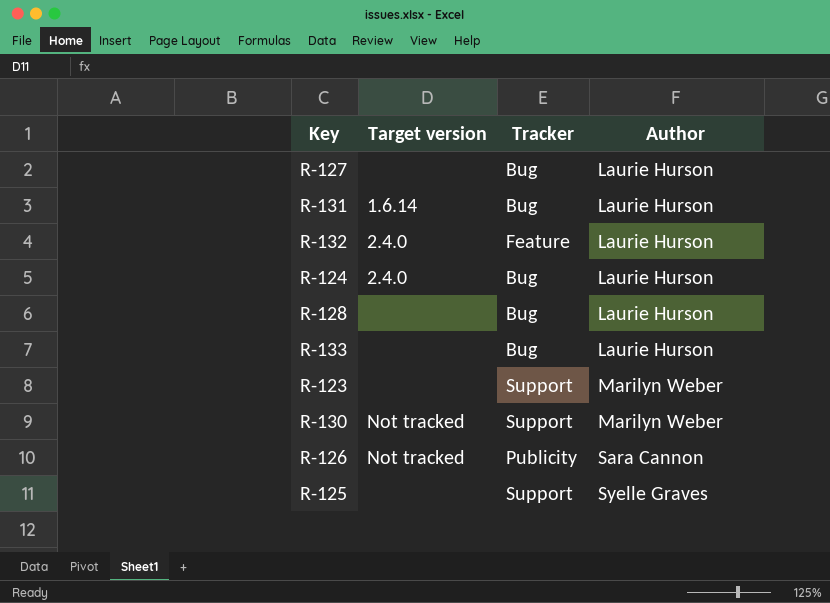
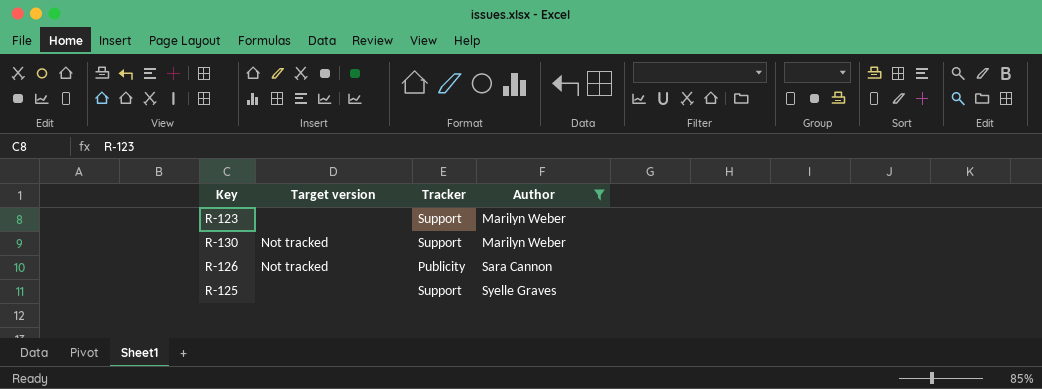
filter: none -> Author != Laurie Hurson

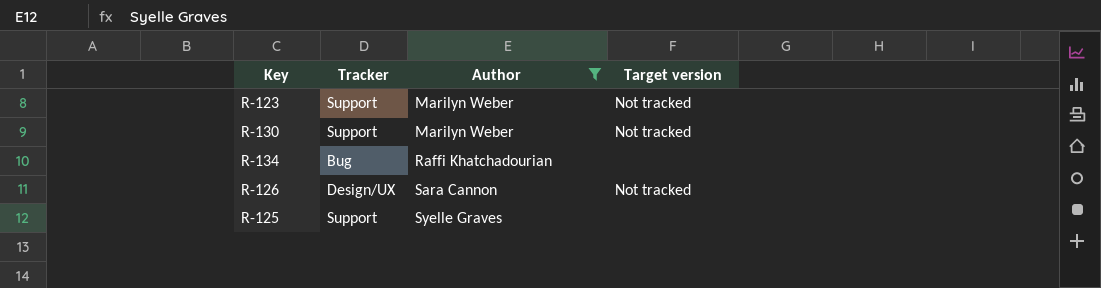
column Target version | position: 2 -> 4
R-123 | Target version: none -> Not tracked
row R-134: none -> Bug | Raffi Khatchadourian | none
R-126 | Tracker: Publicity -> Design/UX

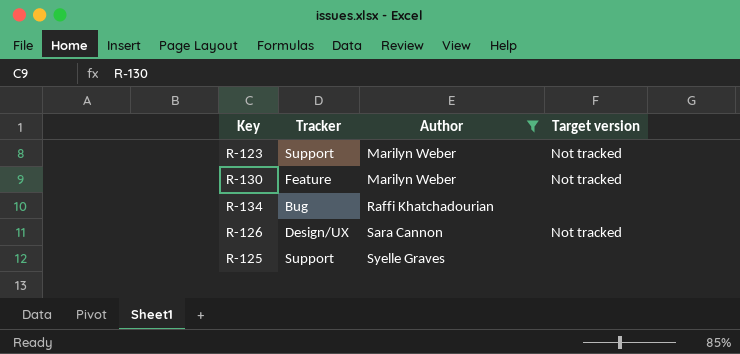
R-130 | Tracker: Support -> Feature

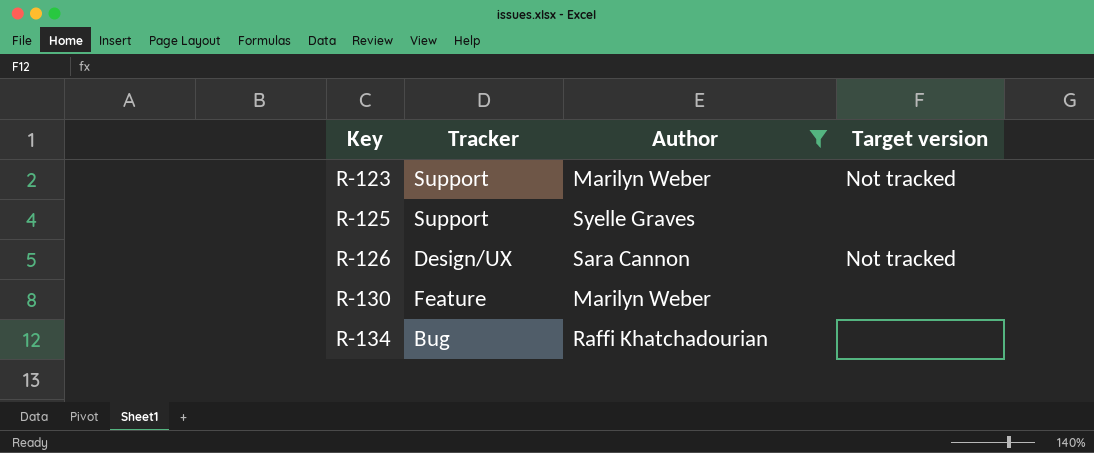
row order: Author ascending -> Key ascending
R-130 | Target version: Not tracked -> none

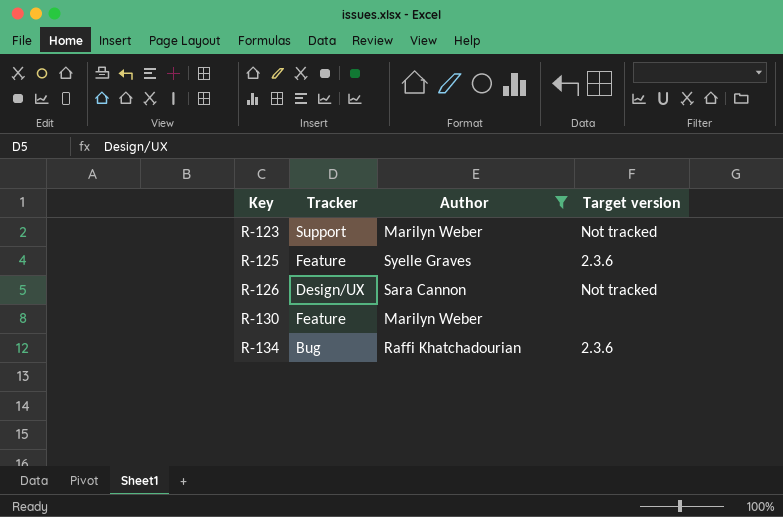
R-125 | Tracker: Support -> Feature
R-125 | Target version: none -> 2.3.6
R-134 | Target version: none -> 2.3.6

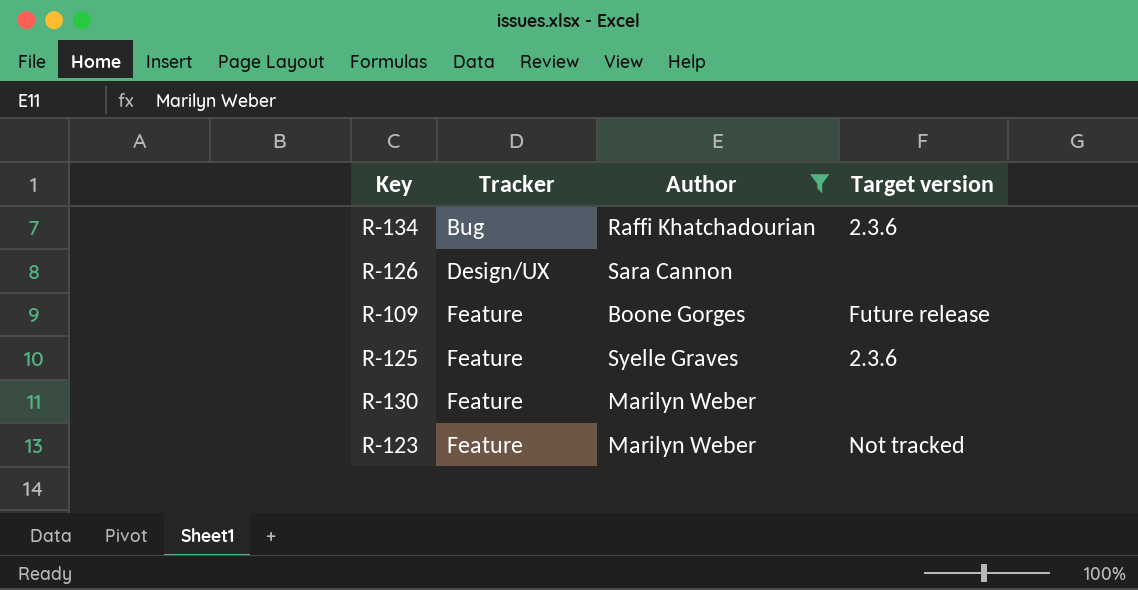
row order: Key ascending -> Tracker ascending
R-126 | Target version: Not tracked -> none
row R-109: none -> Feature | Boone Gorges | Future release
R-123 | Tracker: Support -> Feature

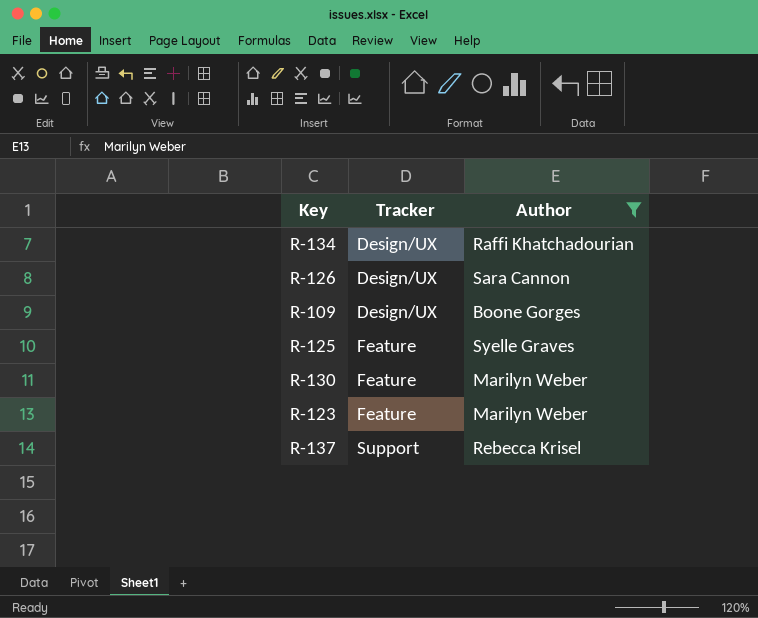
column Target version | position: 4 -> none
R-134 | Tracker: Bug -> Design/UX
R-109 | Tracker: Feature -> Design/UX
row R-137: none -> Support | Rebecca Krisel

